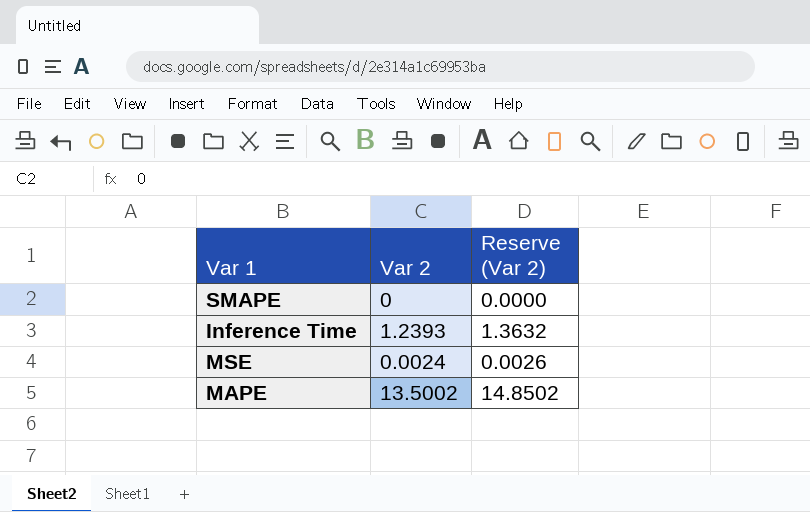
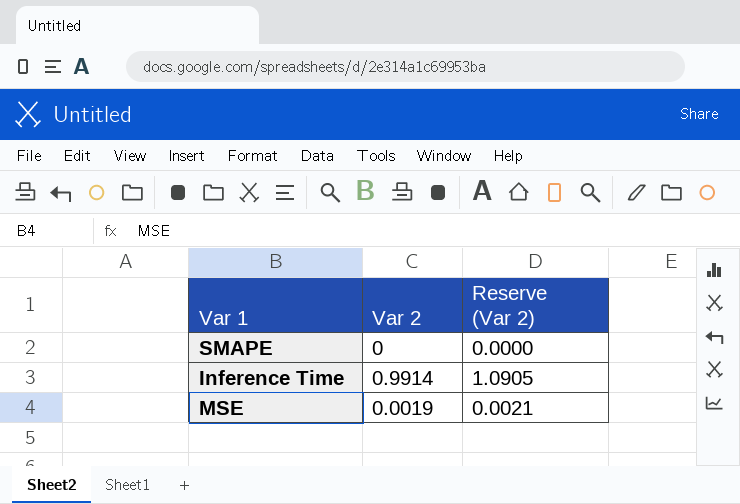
row MAPE: 13.5002 | 14.8502 -> none
Inference Time | Var 2: 1.2393 -> 0.9914
Inference Time | Reserve (Var 2): 1.3632 -> 1.0905
MSE | Var 2: 0.0024 -> 0.0019
MSE | Reserve (Var 2): 0.0026 -> 0.0021

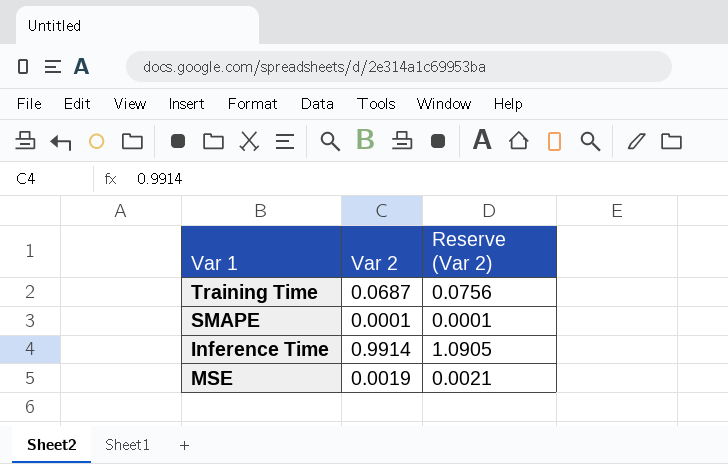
row Training Time: none -> 0.0687 | 0.0756
SMAPE | Var 2: 0 -> 0.0001
SMAPE | Reserve (Var 2): 0.0000 -> 0.0001

